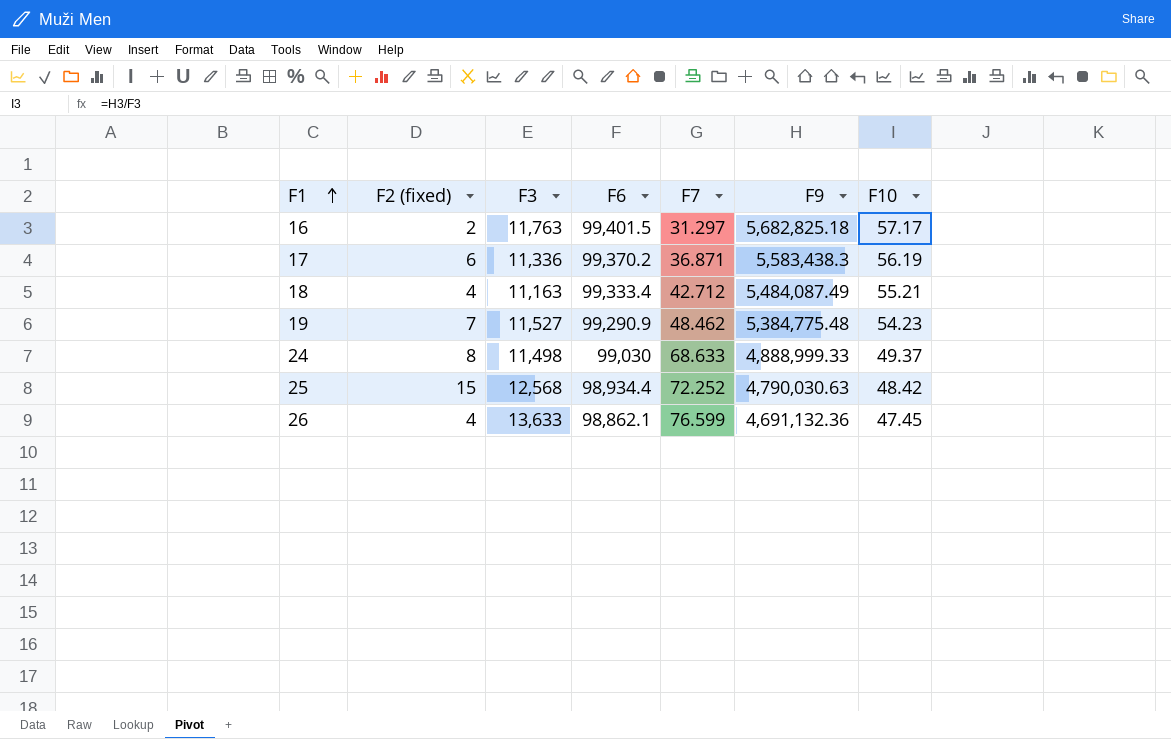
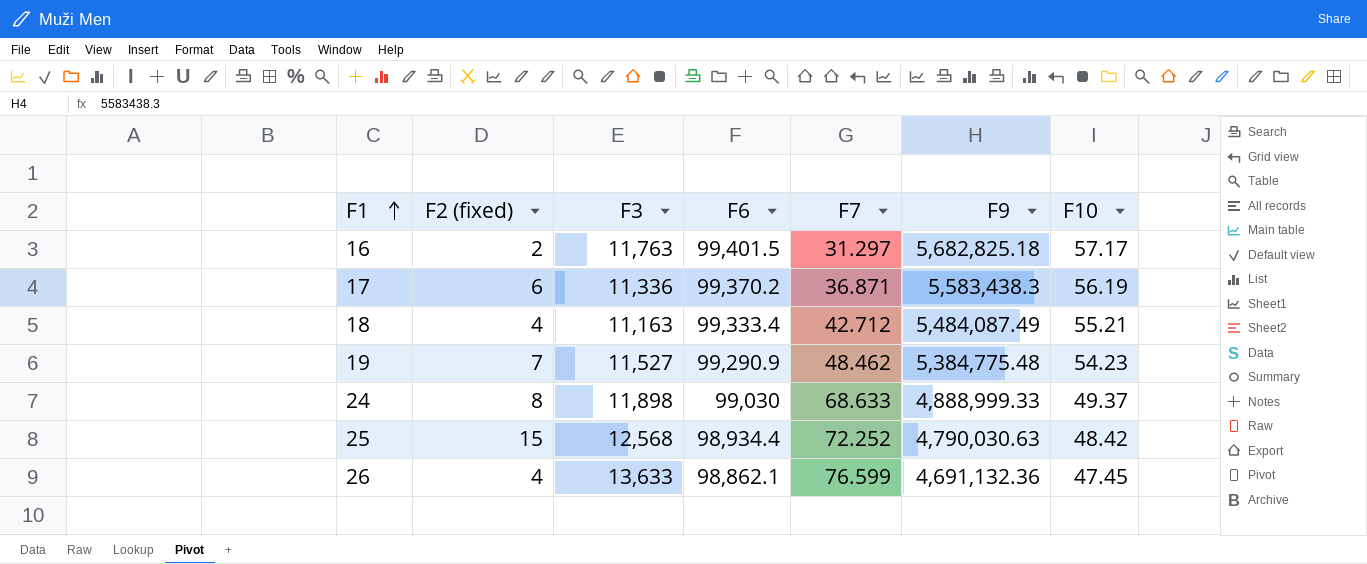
24 | F3: 11,498 -> 11,898

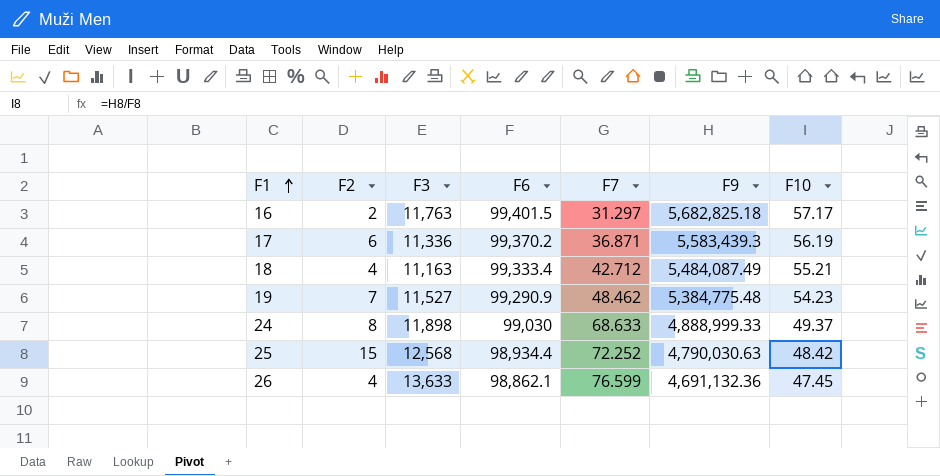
column name: F2 (fixed) -> F2
17 | F9: 5,583,438.3 -> 5,583,439.3

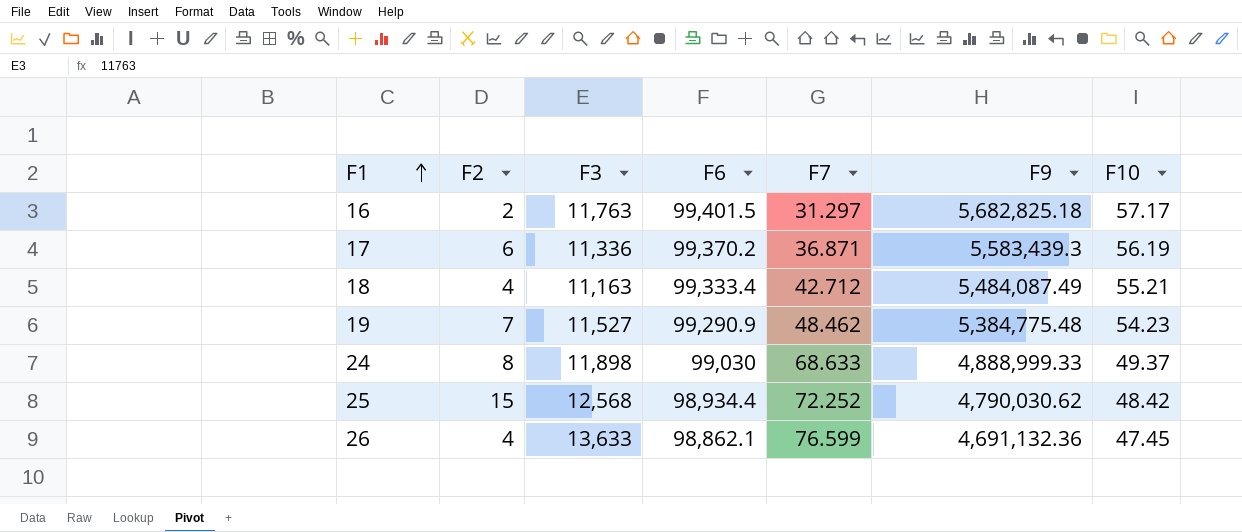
25 | F9: 4,790,030.63 -> 4,790,030.62

